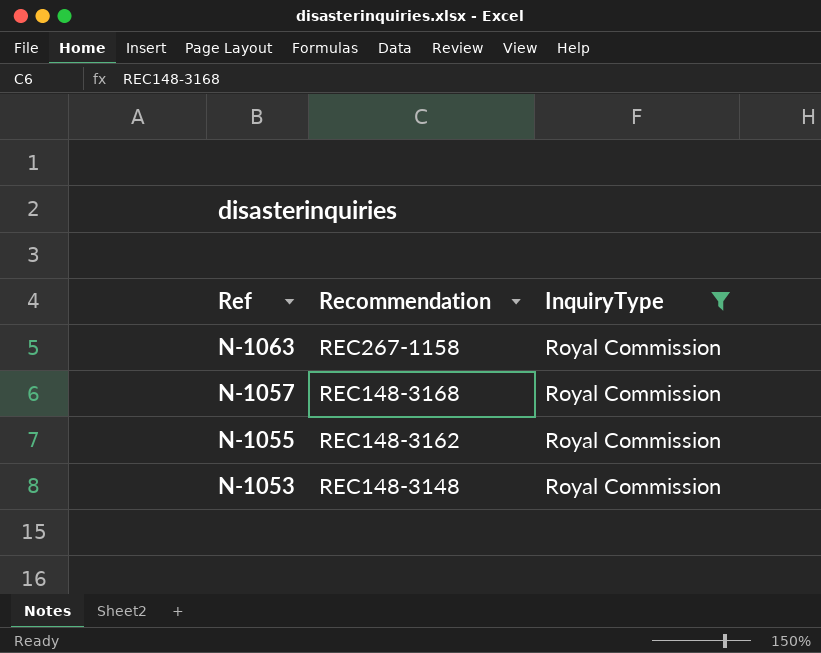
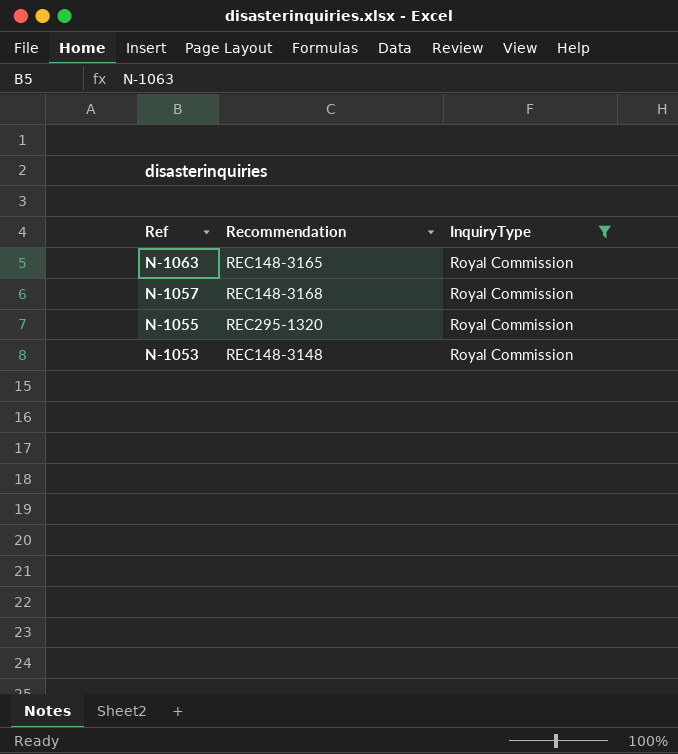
N-1063 | Recommendation: REC267-1158 -> REC148-3165
N-1055 | Recommendation: REC148-3162 -> REC295-1320

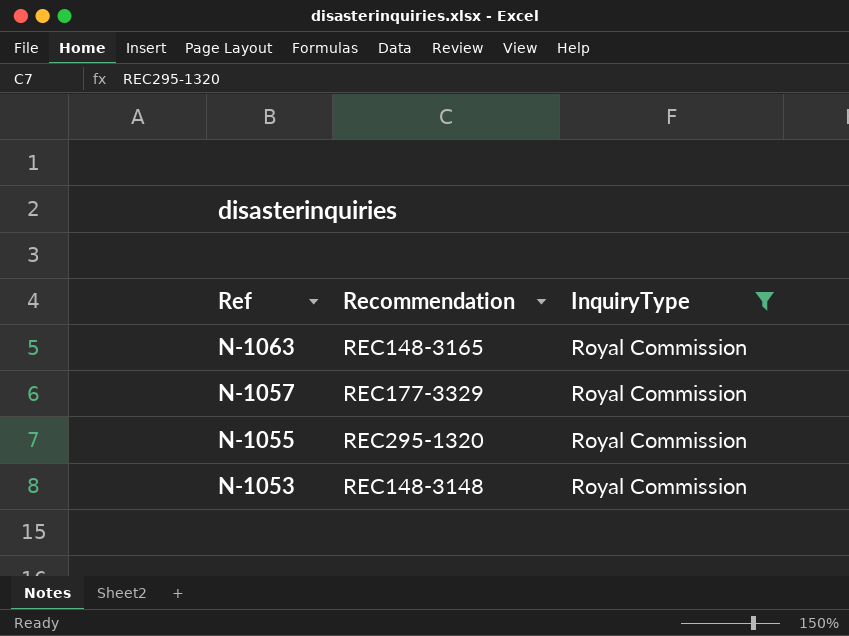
N-1057 | Recommendation: REC148-3168 -> REC177-3329

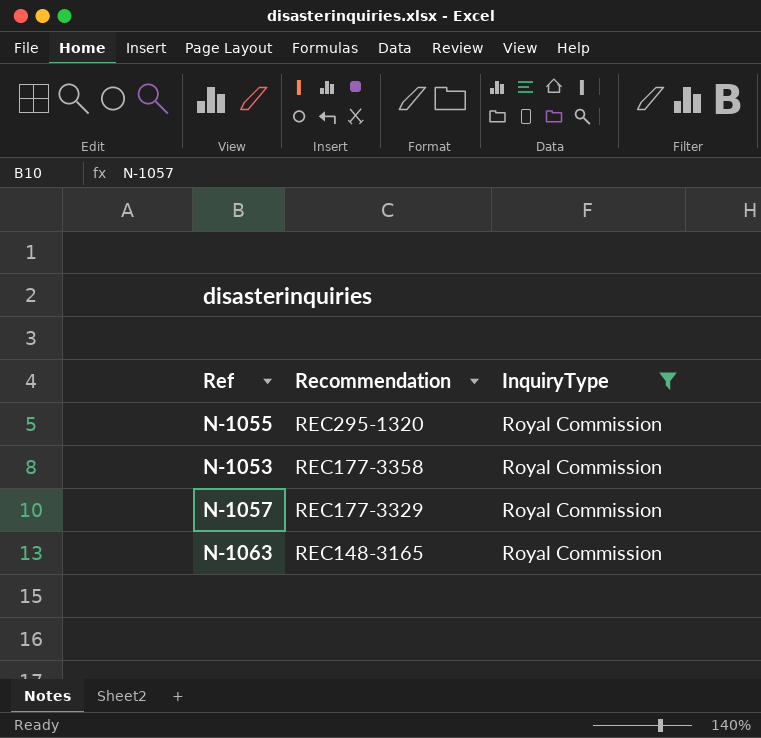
row order: Ref descending -> Recommendation descending
N-1053 | Recommendation: REC148-3148 -> REC177-3358

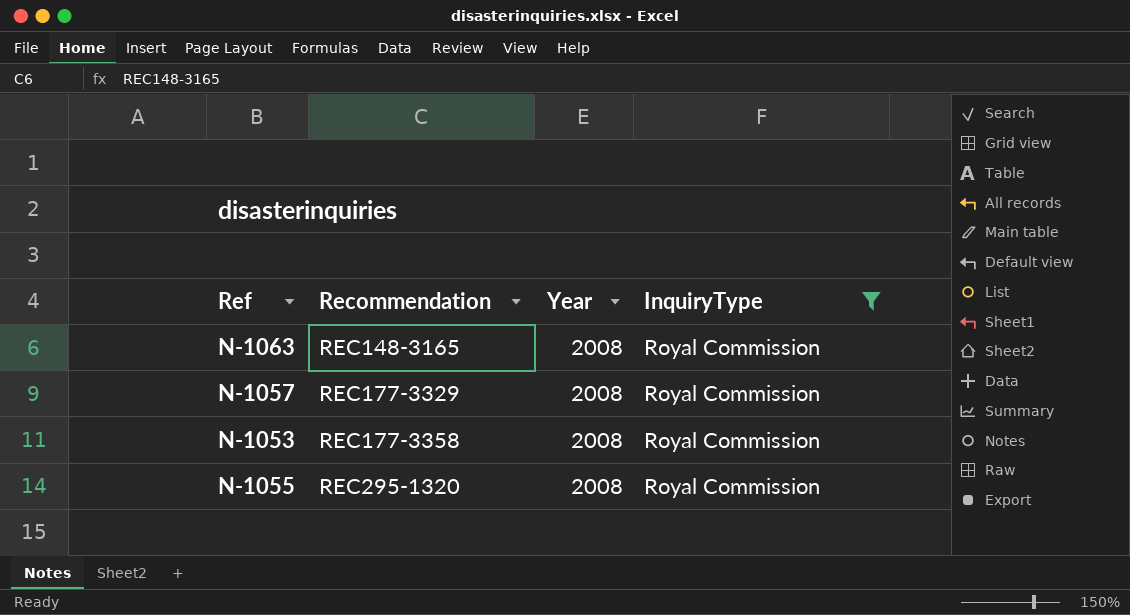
row order: Recommendation descending -> Recommendation ascending
column Year | position: none -> 3

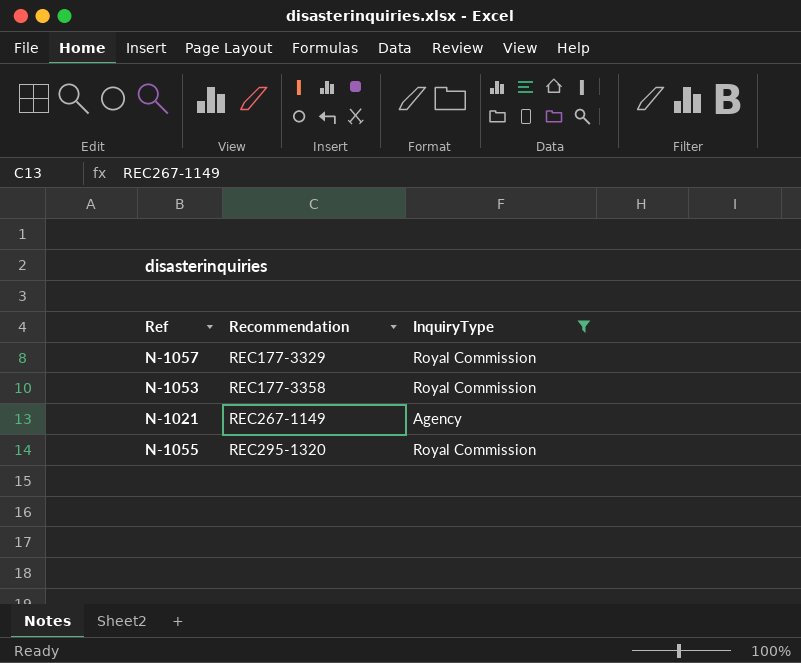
column Year | position: 3 -> none
row N-1063: REC148-3165 | 2008 | Royal Commission -> none
row N-1021: none -> REC267-1149 | Agency

